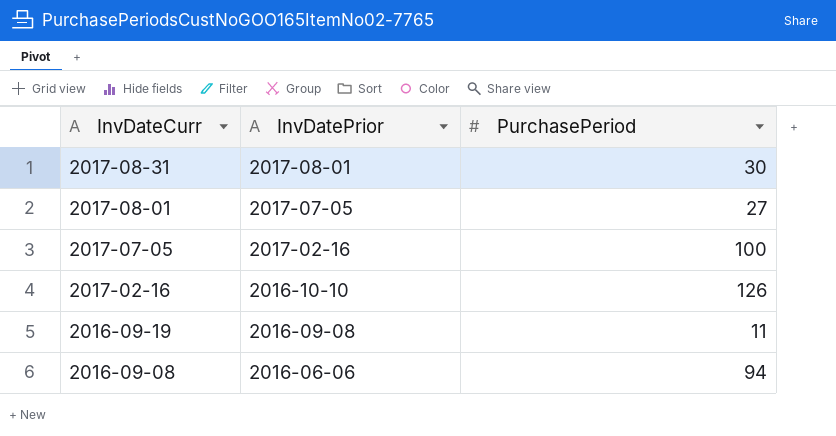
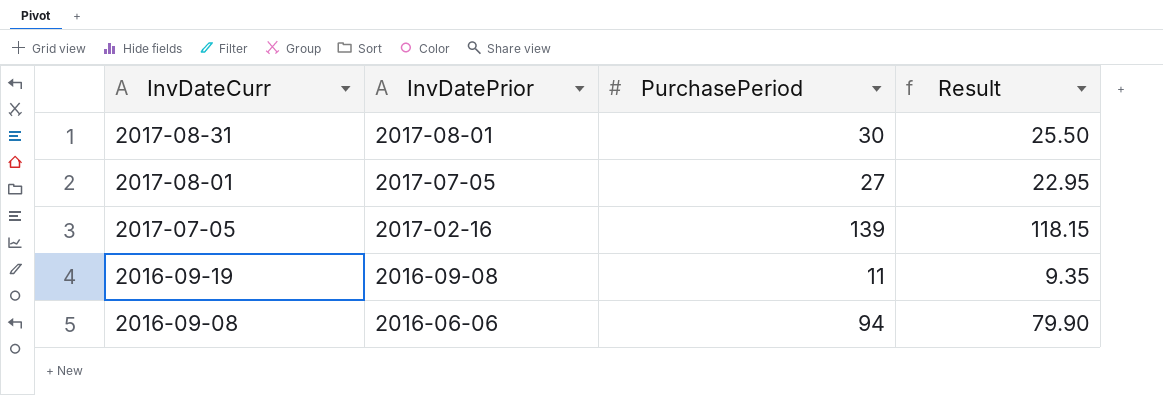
column Result | formula: none -> [PurchasePeriod] * 0.85
row 2017-02-16: 2016-10-10 | 126 -> none
2017-07-05 | PurchasePeriod: 100 -> 139

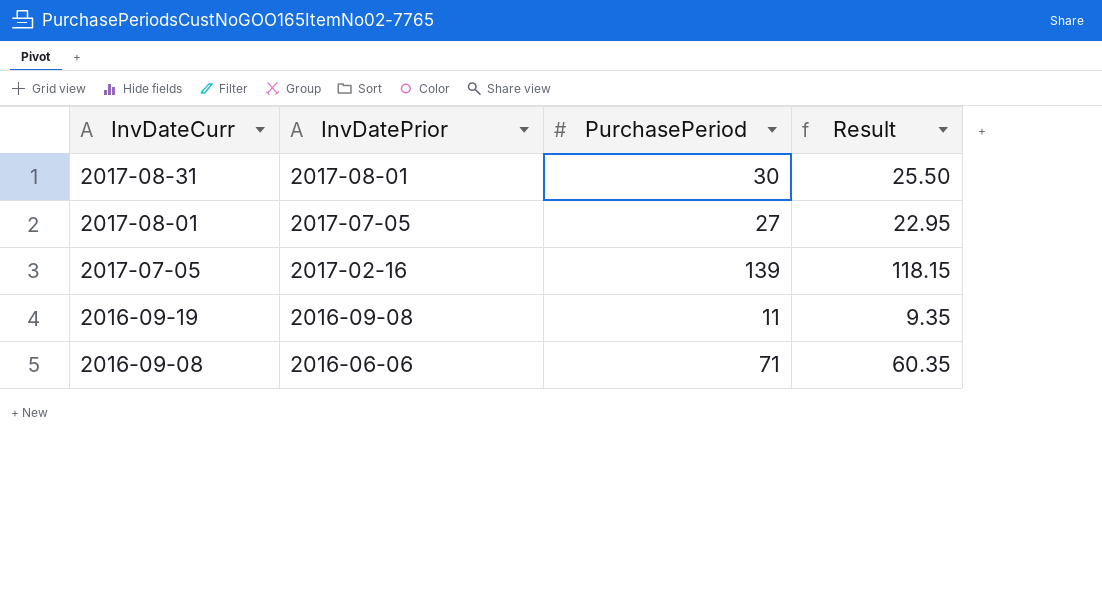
2016-09-08 | PurchasePeriod: 94 -> 71
2016-09-08 | Result: 79.90 -> 60.35

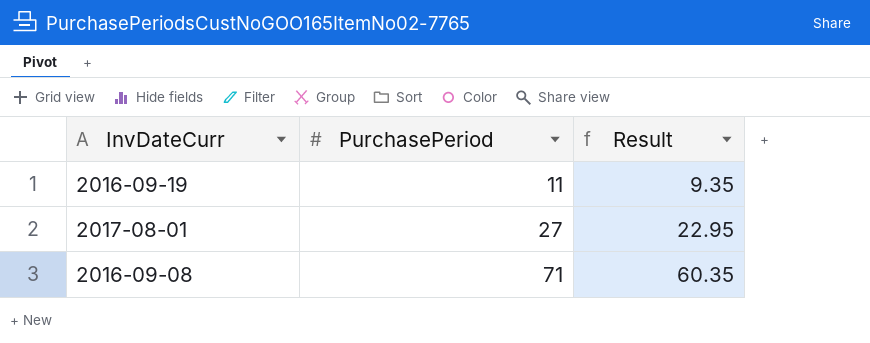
row order: InvDateCurr descending -> PurchasePeriod ascending
column InvDatePrior | position: 2 -> none
row 2017-08-31: 2017-08-01 | 30 | 25.50 -> none
row 2017-07-05: 2017-02-16 | 139 | 118.15 -> none

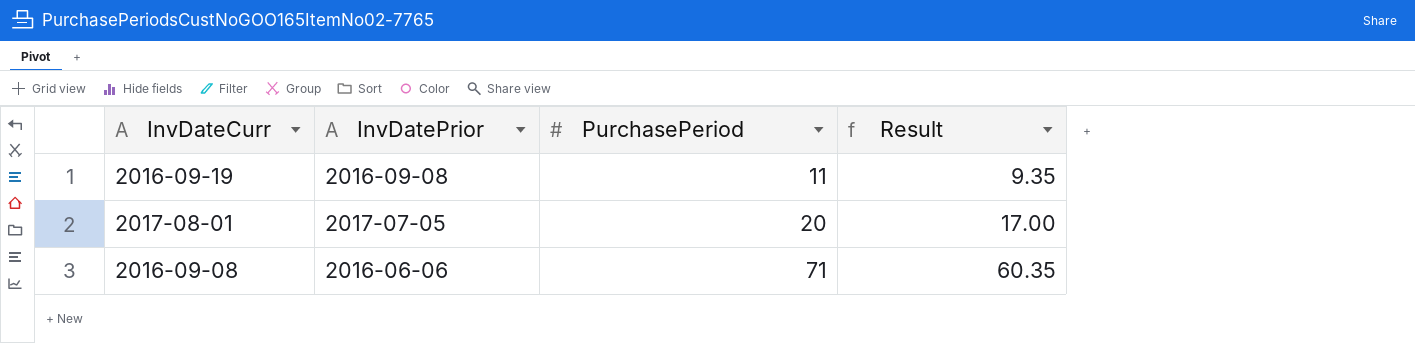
column InvDatePrior | position: none -> 2
2017-08-01 | PurchasePeriod: 27 -> 20
2017-08-01 | Result: 22.95 -> 17.00

